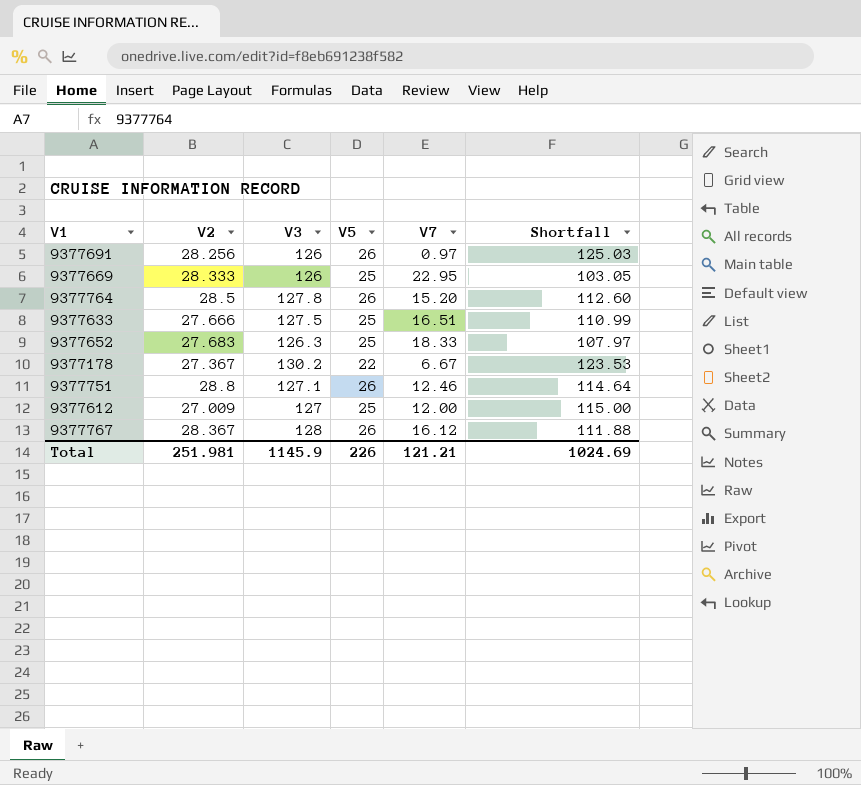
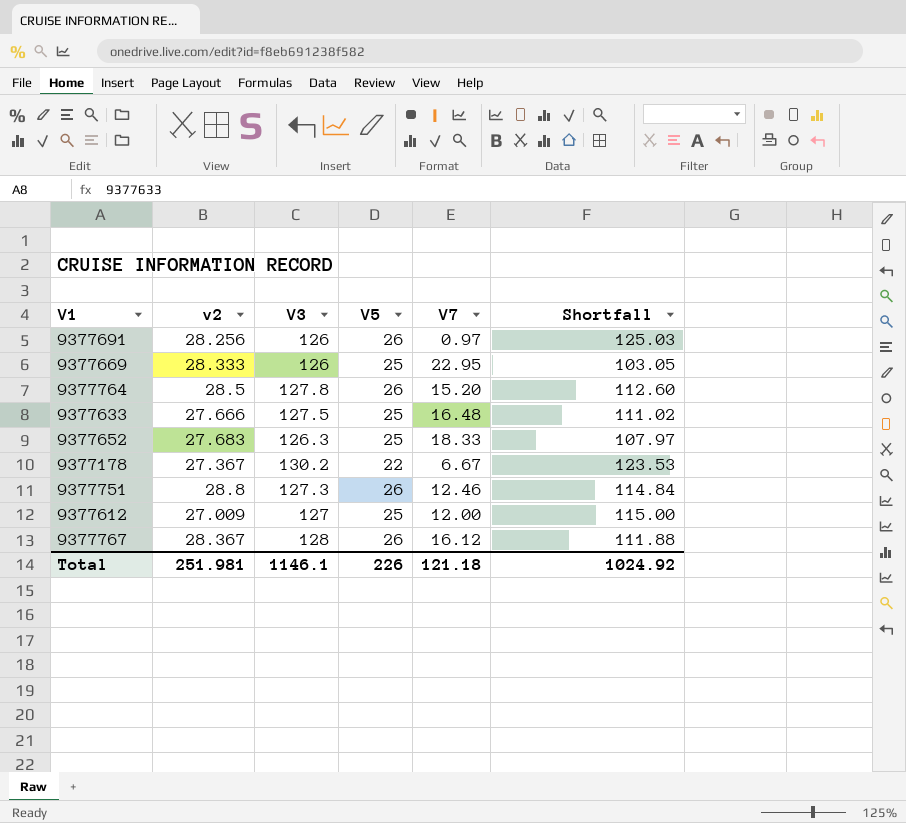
column name: V2 -> v2
9377633 | V7: 16.51 -> 16.48
9377633 | Shortfall: 110.99 -> 111.02
9377751 | V3: 127.1 -> 127.3
9377751 | Shortfall: 114.64 -> 114.84
Total | V3: 1145.9 -> 1146.1
Total | V7: 121.21 -> 121.18
Total | Shortfall: 1024.69 -> 1024.92

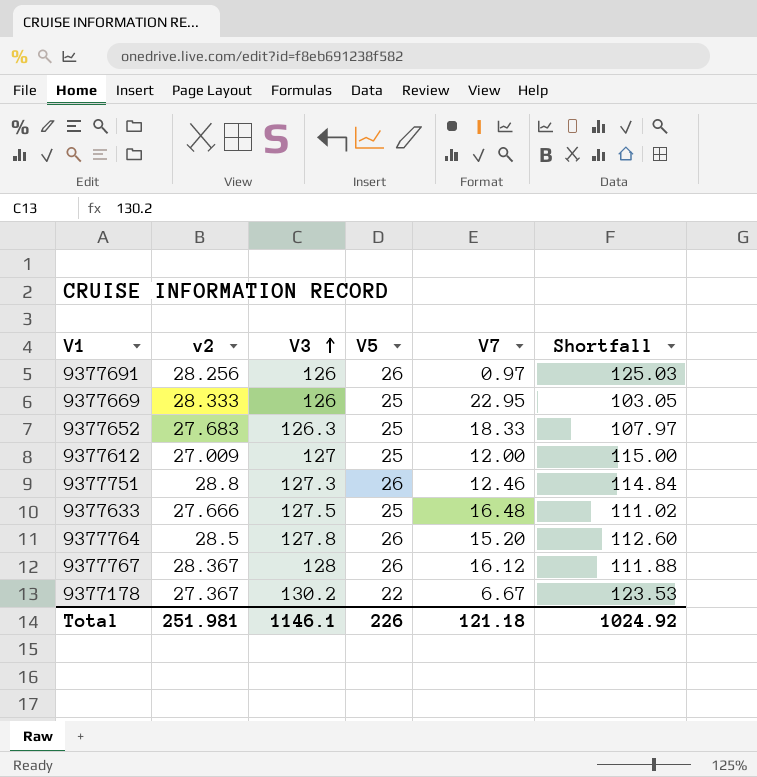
row order: none -> V3 ascending

